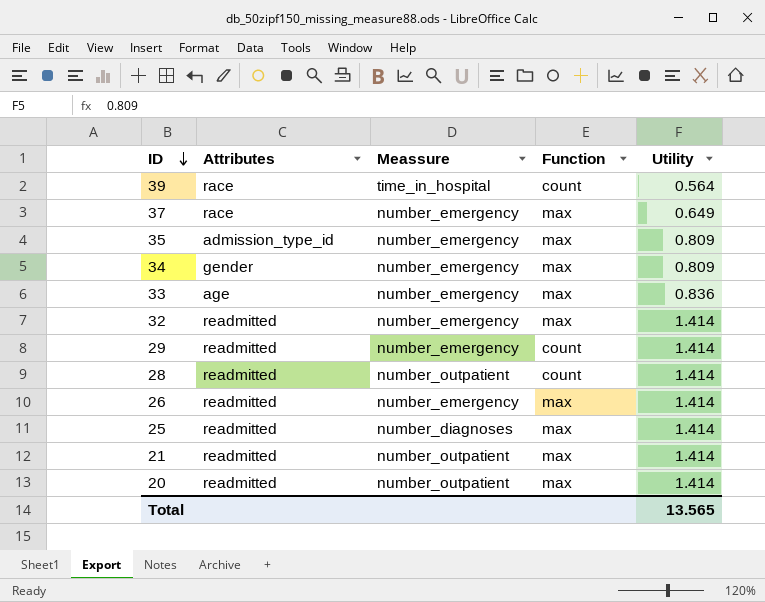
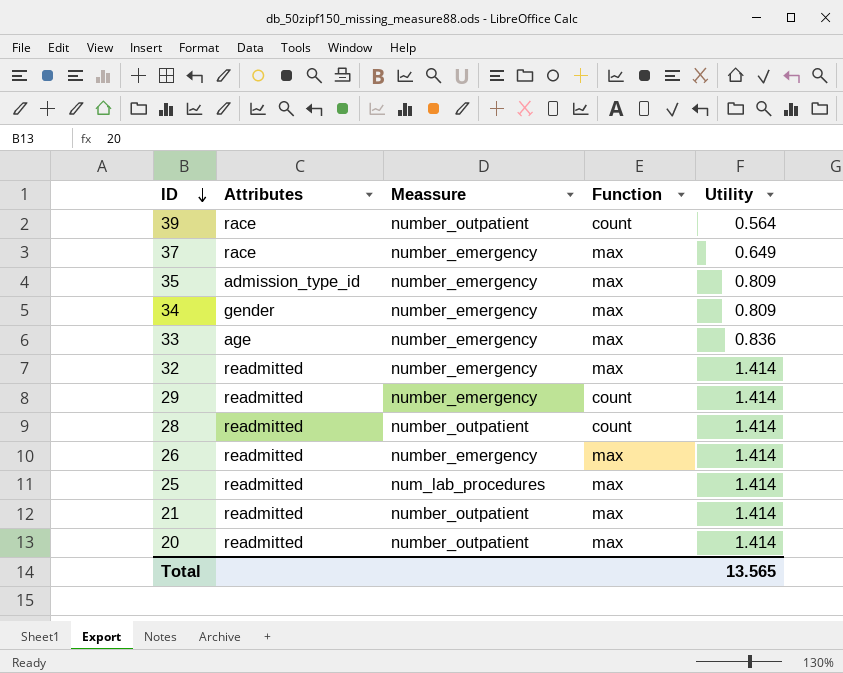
39 | Meassure: time_in_hospital -> number_outpatient
25 | Meassure: number_diagnoses -> num_lab_procedures

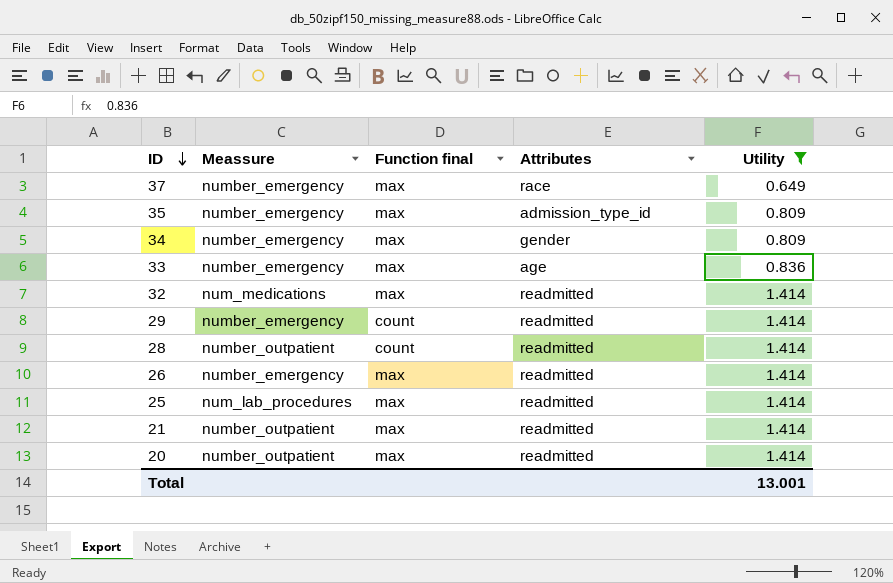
filter: none -> Utility != 0.564
column name: Function -> Function final
column Attributes | position: 2 -> 4
32 | Meassure: number_emergency -> num_medications
Total | Utility: 13.565 -> 13.001

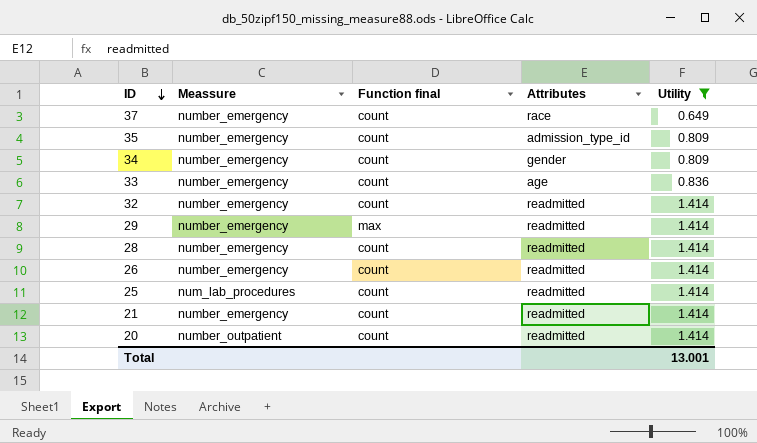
37 | Function final: max -> count
35 | Function final: max -> count
34 | Function final: max -> count
33 | Function final: max -> count
32 | Meassure: num_medications -> number_emergency
32 | Function final: max -> count
29 | Function final: count -> max
28 | Meassure: number_outpatient -> number_emergency
26 | Function final: max -> count
25 | Function final: max -> count
21 | Meassure: number_outpatient -> number_emergency
21 | Function final: max -> count
20 | Function final: max -> count

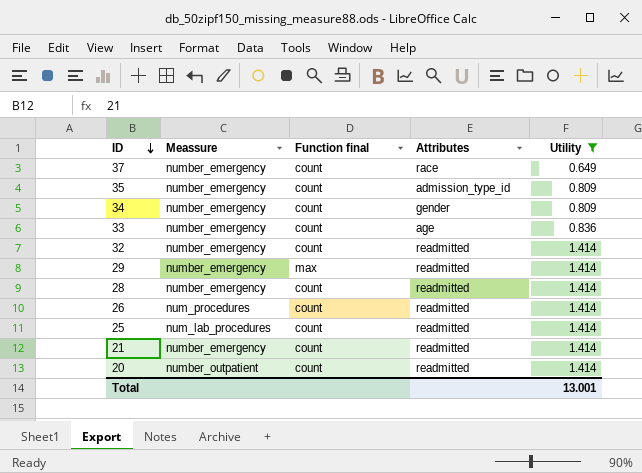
26 | Meassure: number_emergency -> num_procedures

